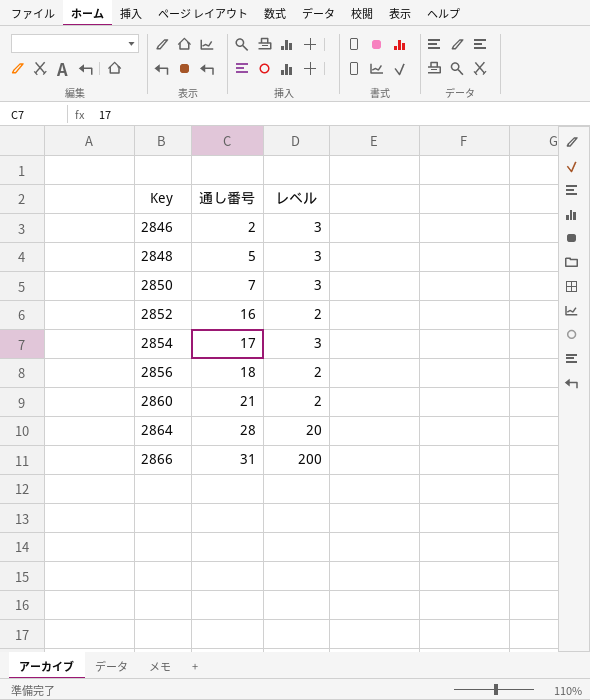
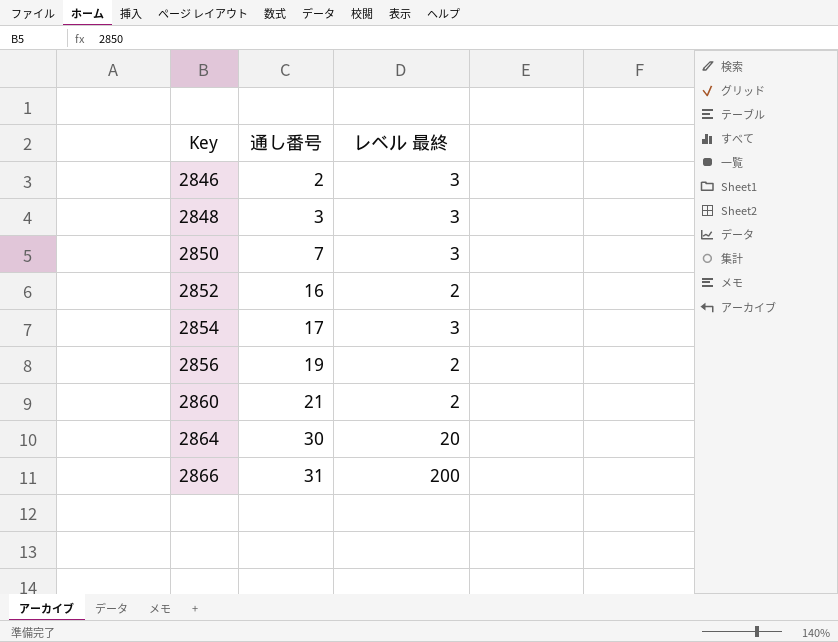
column name: レベル -> レベル 最終
2848 | 通し番号: 5 -> 3
2856 | 通し番号: 18 -> 19
2864 | 通し番号: 28 -> 30

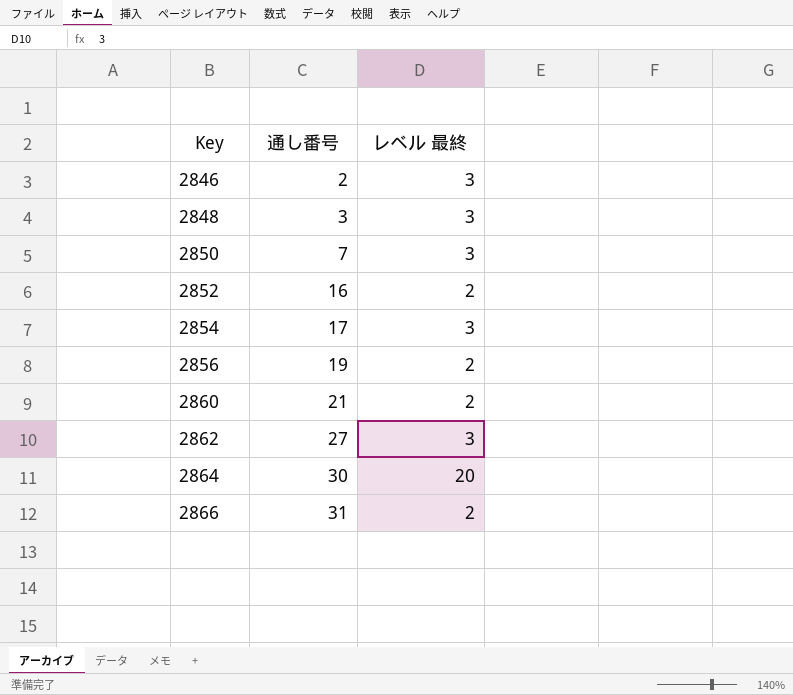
row 2862: none -> 27 | 3
2866 | レベル 最終: 200 -> 2

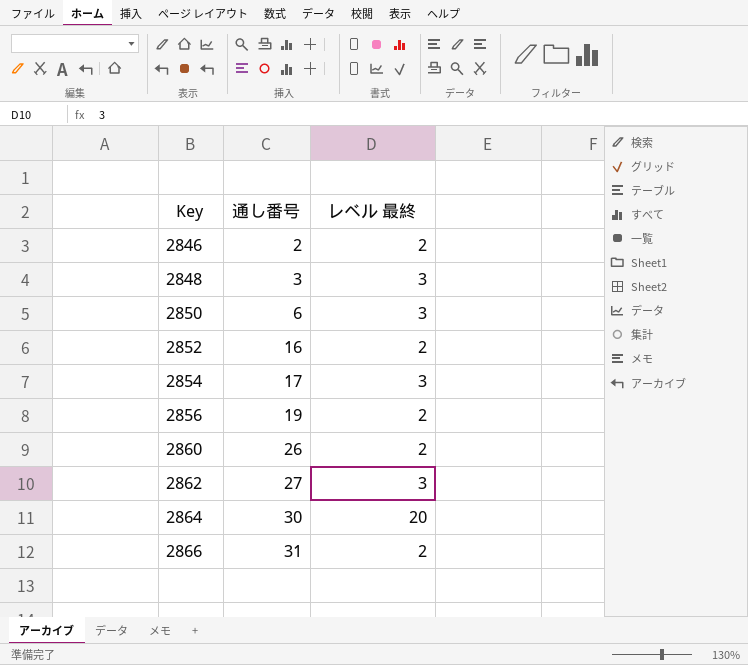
2846 | レベル 最終: 3 -> 2
2850 | 通し番号: 7 -> 6
2860 | 通し番号: 21 -> 26

